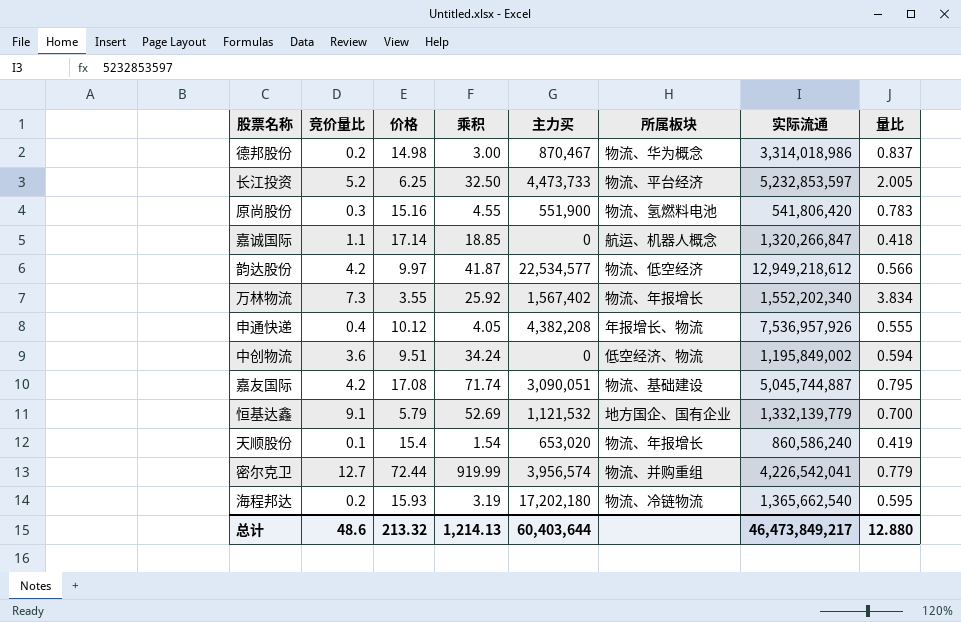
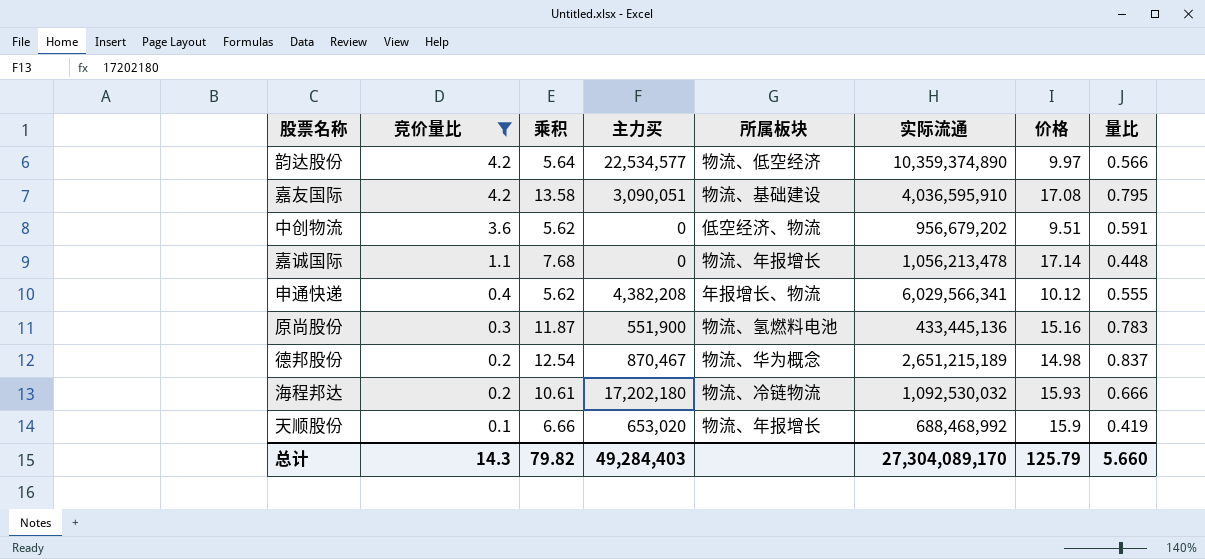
filter: none -> 竞价量比 <= 4.2
row order: none -> 竞价量比 descending
column 乘积 | formula: [竞价量比] * [价格] -> [价格] * [量比]
column 价格 | position: 3 -> 7
韵达股份 | 实际流通: 12,949,218,612 -> 10,359,374,890
嘉友国际 | 实际流通: 5,045,744,887 -> 4,036,595,910
中创物流 | 实际流通: 1,195,849,002 -> 956,679,202
中创物流 | 量比: 0.594 -> 0.591
嘉诚国际 | 所属板块: 航运、机器人概念 -> 物流、年报增长
嘉诚国际 | 实际流通: 1,320,266,847 -> 1,056,213,478
嘉诚国际 | 量比: 0.418 -> 0.448
申通快递 | 实际流通: 7,536,957,926 -> 6,029,566,341
原尚股份 | 实际流通: 541,806,420 -> 433,445,136
德邦股份 | 实际流通: 3,314,018,986 -> 2,651,215,189
海程邦达 | 实际流通: 1,365,662,540 -> 1,092,530,032
海程邦达 | 量比: 0.595 -> 0.666
天顺股份 | 实际流通: 860,586,240 -> 688,468,992
天顺股份 | 价格: 15.4 -> 15.9
总计 | 竞价量比: 48.6 -> 14.3
总计 | 乘积: 1,214.13 -> 79.82
总计 | 主力买: 60,403,644 -> 49,284,403
总计 | 实际流通: 46,473,849,217 -> 27,304,089,170
总计 | 价格: 213.32 -> 125.79
总计 | 量比: 12.880 -> 5.660

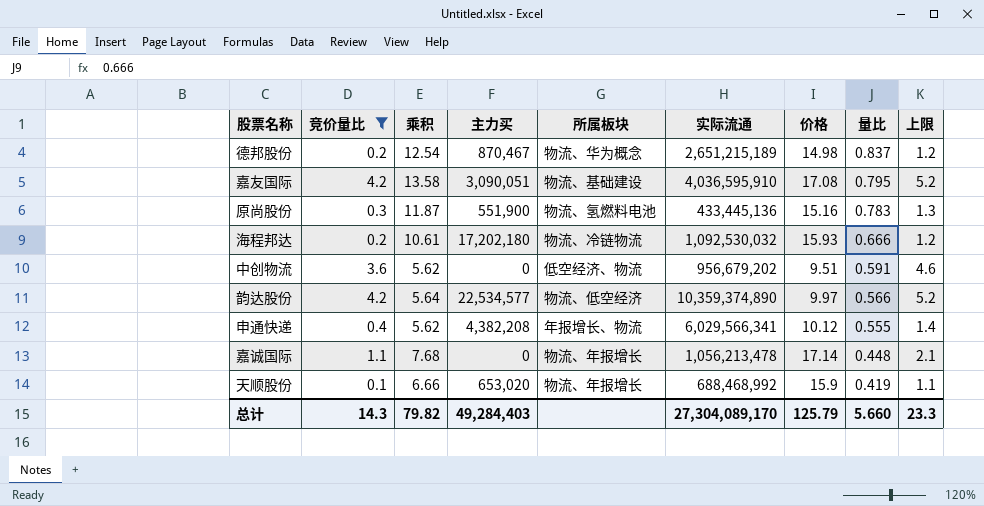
row order: 竞价量比 descending -> 量比 descending
column 上限 | formula: none -> [竞价量比] + 1

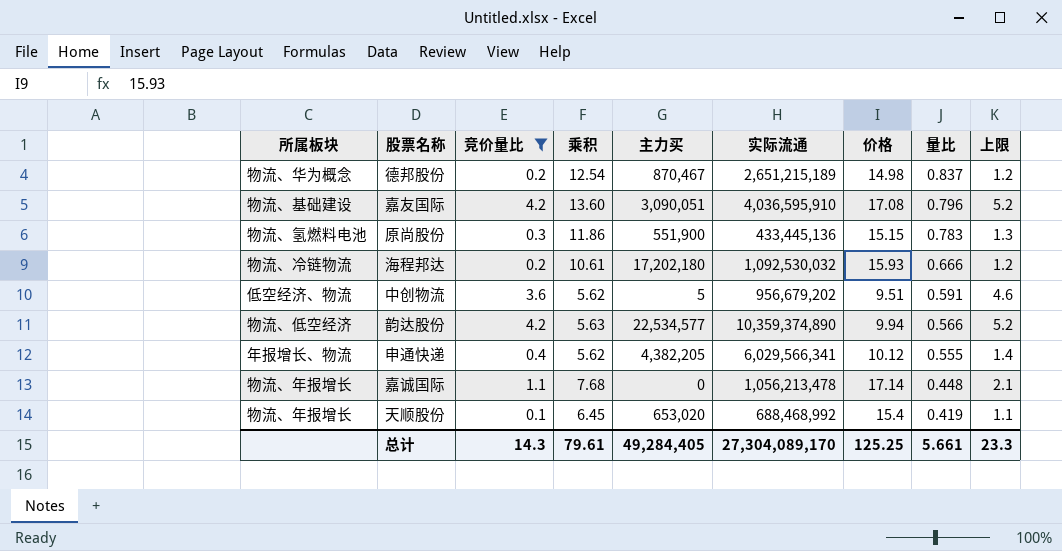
column 所属板块 | position: 5 -> 1
嘉友国际 | 乘积: 13.58 -> 13.60
嘉友国际 | 量比: 0.795 -> 0.796
原尚股份 | 乘积: 11.87 -> 11.86
原尚股份 | 价格: 15.16 -> 15.15
中创物流 | 主力买: 0 -> 5
韵达股份 | 乘积: 5.64 -> 5.63
韵达股份 | 价格: 9.97 -> 9.94
申通快递 | 主力买: 4,382,208 -> 4,382,205
天顺股份 | 乘积: 6.66 -> 6.45
天顺股份 | 价格: 15.9 -> 15.4
总计 | 乘积: 79.82 -> 79.61
总计 | 主力买: 49,284,403 -> 49,284,405
总计 | 价格: 125.79 -> 125.25
总计 | 量比: 5.660 -> 5.661

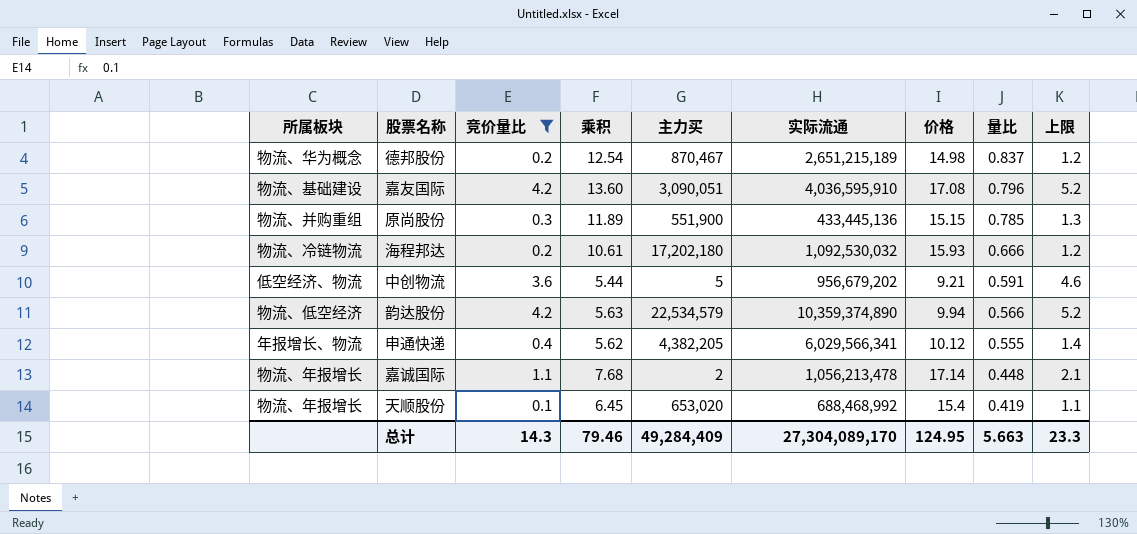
原尚股份 | 所属板块: 物流、氢燃料电池 -> 物流、并购重组
原尚股份 | 乘积: 11.86 -> 11.89
原尚股份 | 量比: 0.783 -> 0.785
中创物流 | 乘积: 5.62 -> 5.44
中创物流 | 价格: 9.51 -> 9.21
韵达股份 | 主力买: 22,534,577 -> 22,534,579
嘉诚国际 | 主力买: 0 -> 2
总计 | 乘积: 79.61 -> 79.46
总计 | 主力买: 49,284,405 -> 49,284,409
总计 | 价格: 125.25 -> 124.95
总计 | 量比: 5.661 -> 5.663

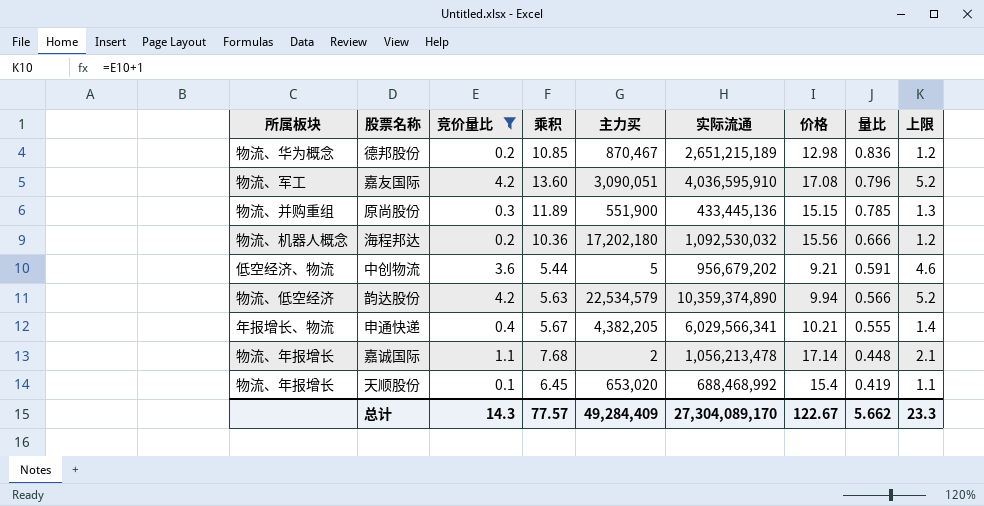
德邦股份 | 乘积: 12.54 -> 10.85
德邦股份 | 价格: 14.98 -> 12.98
德邦股份 | 量比: 0.837 -> 0.836
嘉友国际 | 所属板块: 物流、基础建设 -> 物流、军工
海程邦达 | 所属板块: 物流、冷链物流 -> 物流、机器人概念
海程邦达 | 乘积: 10.61 -> 10.36
海程邦达 | 价格: 15.93 -> 15.56
申通快递 | 乘积: 5.62 -> 5.67
申通快递 | 价格: 10.12 -> 10.21
总计 | 乘积: 79.46 -> 77.57
总计 | 价格: 124.95 -> 122.67
总计 | 量比: 5.663 -> 5.662

